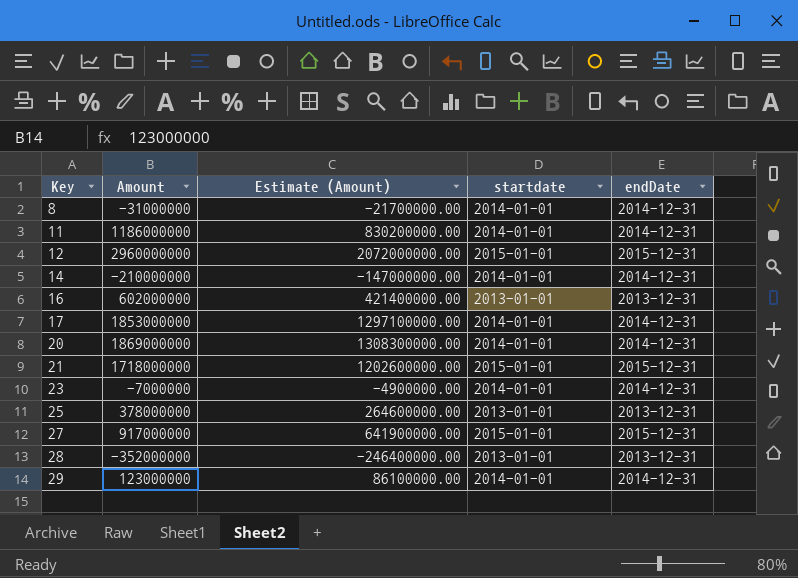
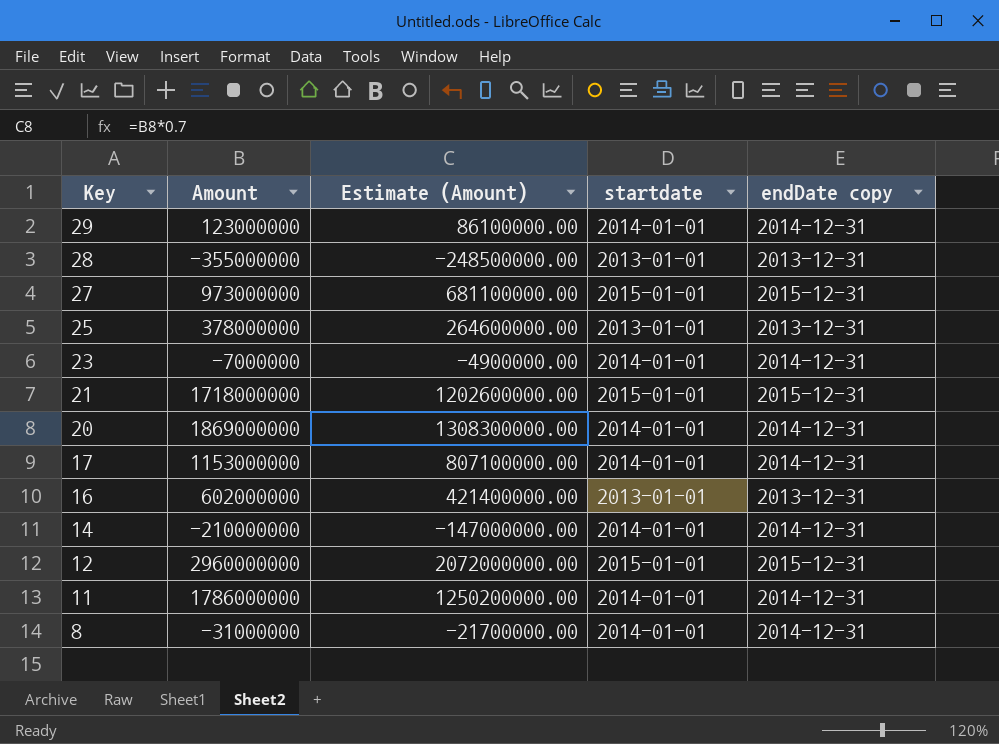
row order: Key ascending -> Key descending
column name: endDate -> endDate copy
28 | Amount: -352000000 -> -355000000
28 | Estimate (Amount): -246400000.00 -> -248500000.00
27 | Amount: 917000000 -> 973000000
27 | Estimate (Amount): 641900000.00 -> 681100000.00
17 | Amount: 1853000000 -> 1153000000
17 | Estimate (Amount): 1297100000.00 -> 807100000.00
11 | Amount: 1186000000 -> 1786000000
11 | Estimate (Amount): 830200000.00 -> 1250200000.00

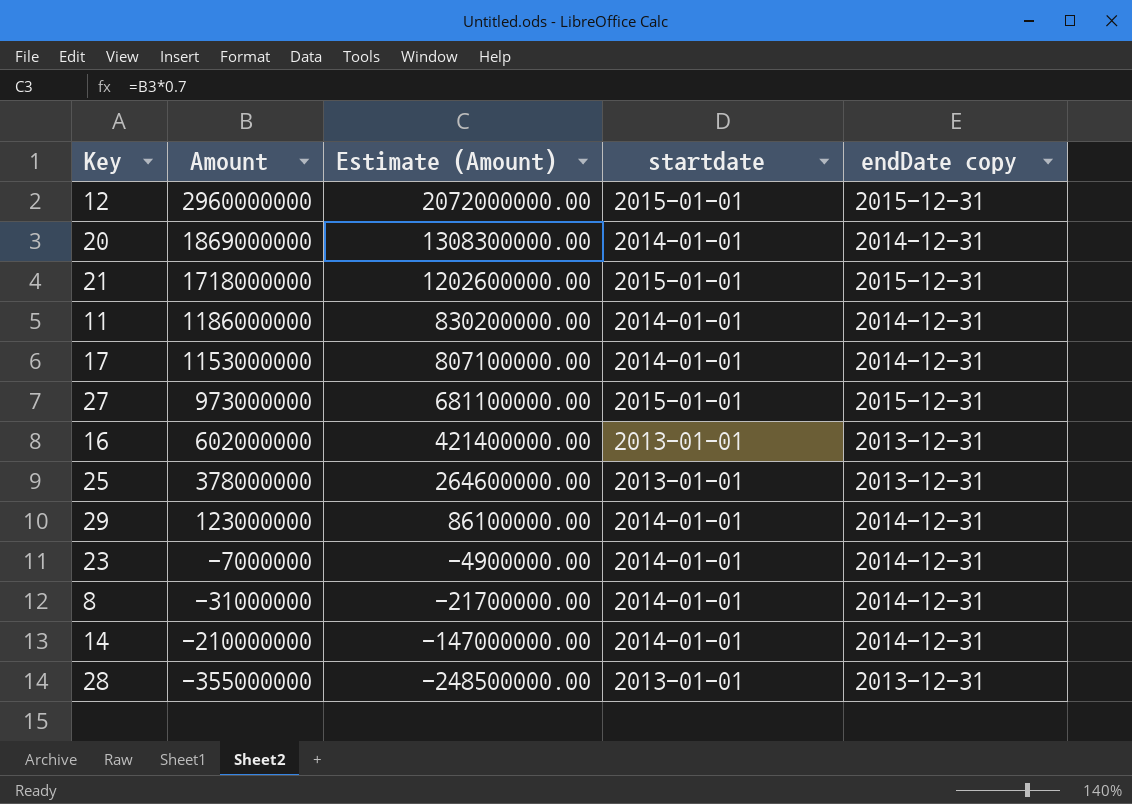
row order: Key descending -> Amount descending
11 | Amount: 1786000000 -> 1186000000
11 | Estimate (Amount): 1250200000.00 -> 830200000.00

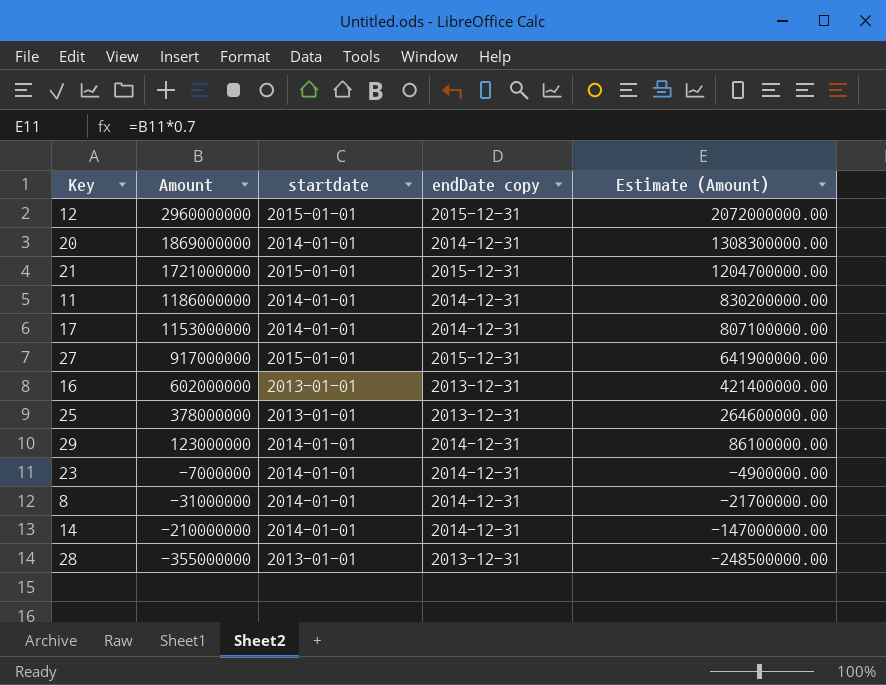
column Estimate (Amount) | position: 3 -> 5
21 | Amount: 1718000000 -> 1721000000
21 | Estimate (Amount): 1202600000.00 -> 1204700000.00
27 | Amount: 973000000 -> 917000000
27 | Estimate (Amount): 681100000.00 -> 641900000.00

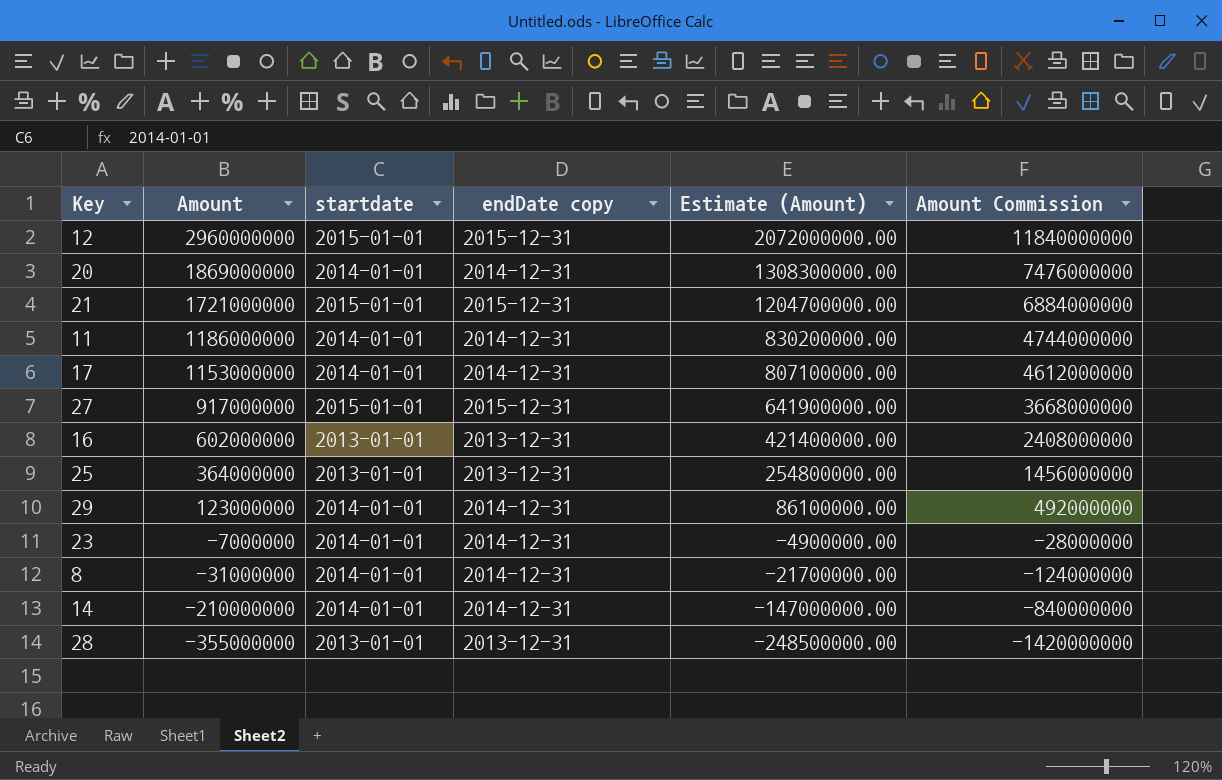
column Amount Commission | formula: none -> [Amount] * 4
25 | Amount: 378000000 -> 364000000
25 | Estimate (Amount): 264600000.00 -> 254800000.00

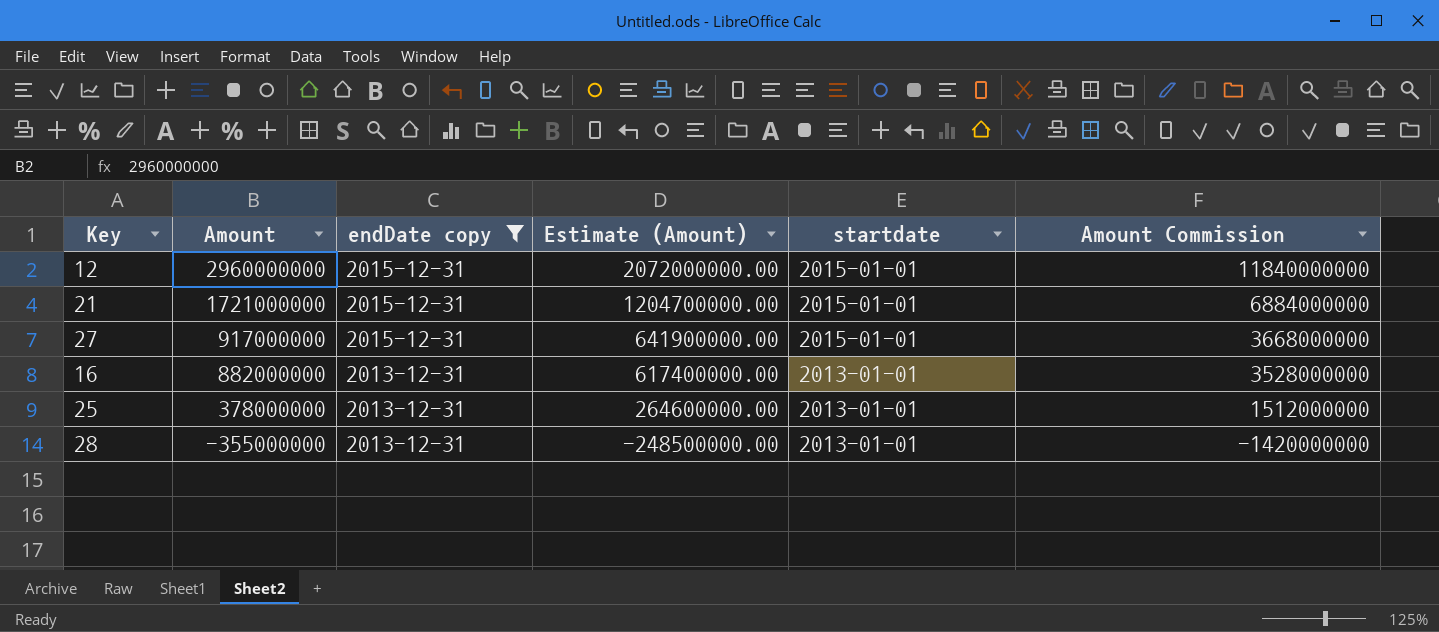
filter: none -> endDate copy != 2014-12-31
column startdate | position: 3 -> 5
16 | Amount: 602000000 -> 882000000
16 | Estimate (Amount): 421400000.00 -> 617400000.00
16 | Amount Commission: 2408000000 -> 3528000000
25 | Amount: 364000000 -> 378000000
25 | Estimate (Amount): 254800000.00 -> 264600000.00
25 | Amount Commission: 1456000000 -> 1512000000

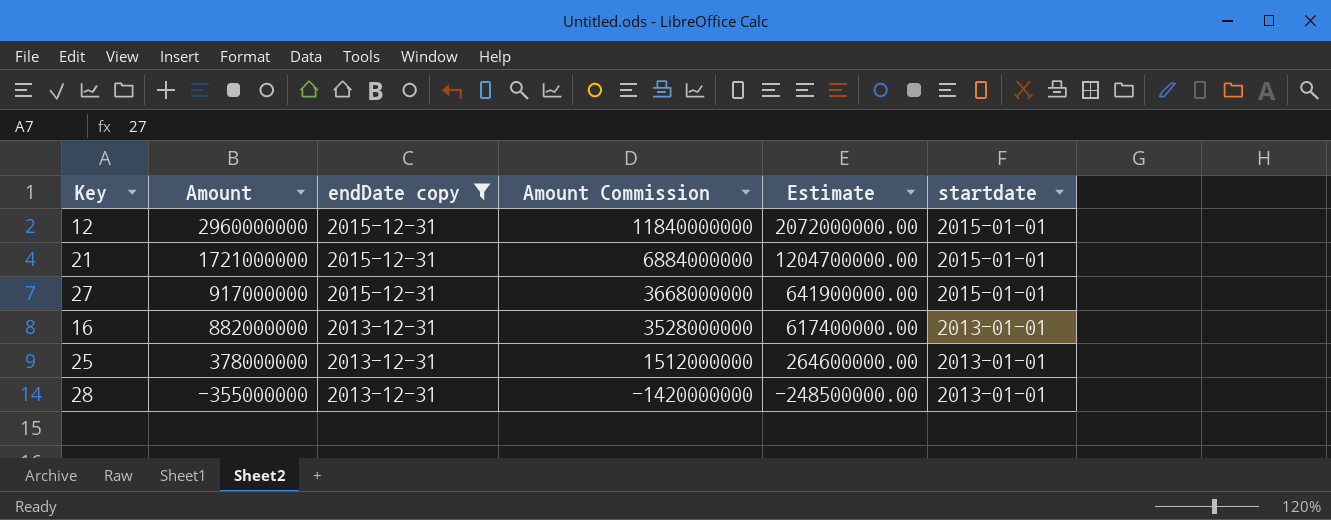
column Amount Commission | position: 6 -> 4
column name: Estimate (Amount) -> Estimate

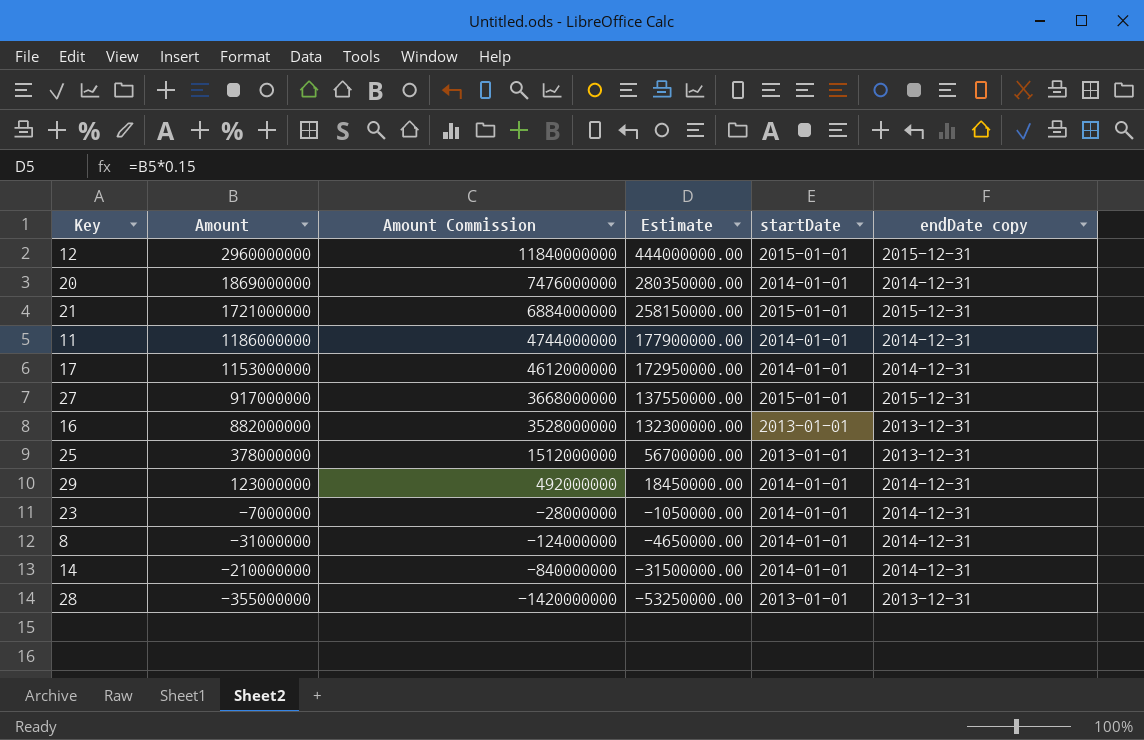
filter: endDate copy != 2014-12-31 -> none
column Estimate | formula: [Amount] * 0.7 -> [Amount] * 0.15
column name: startdate -> startDate
column endDate copy | position: 3 -> 6

